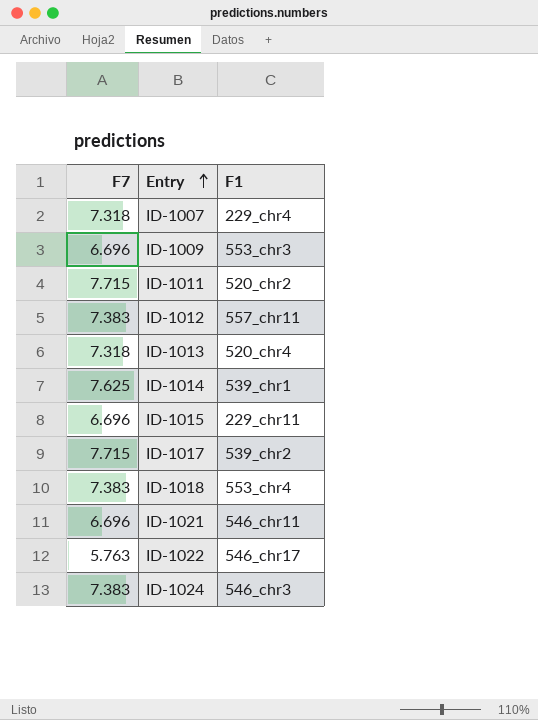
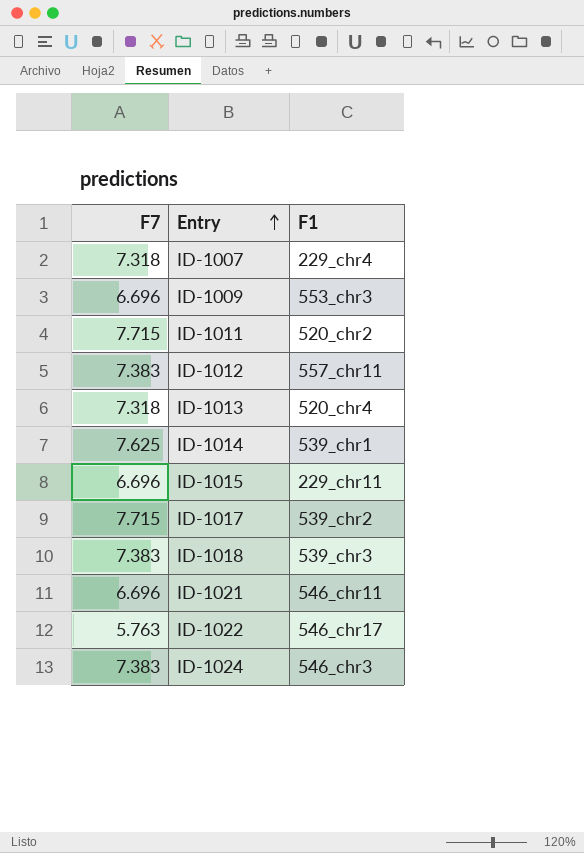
ID-1018 | F1: 553_chr4 -> 539_chr3

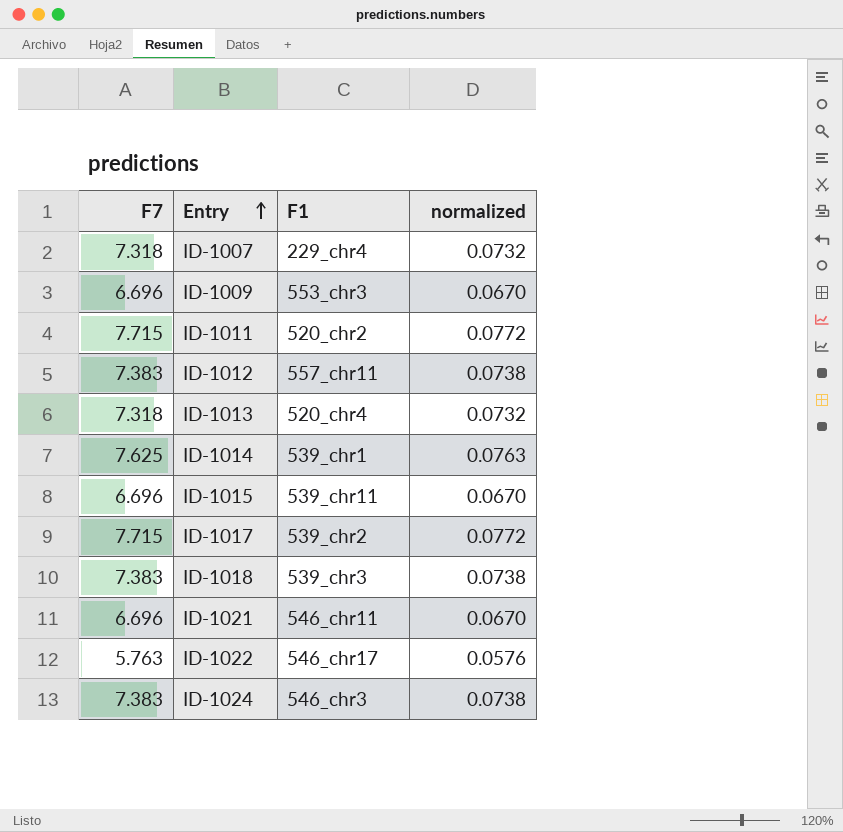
column normalized | formula: none -> [F7] * 0.01
ID-1015 | F1: 229_chr11 -> 539_chr11

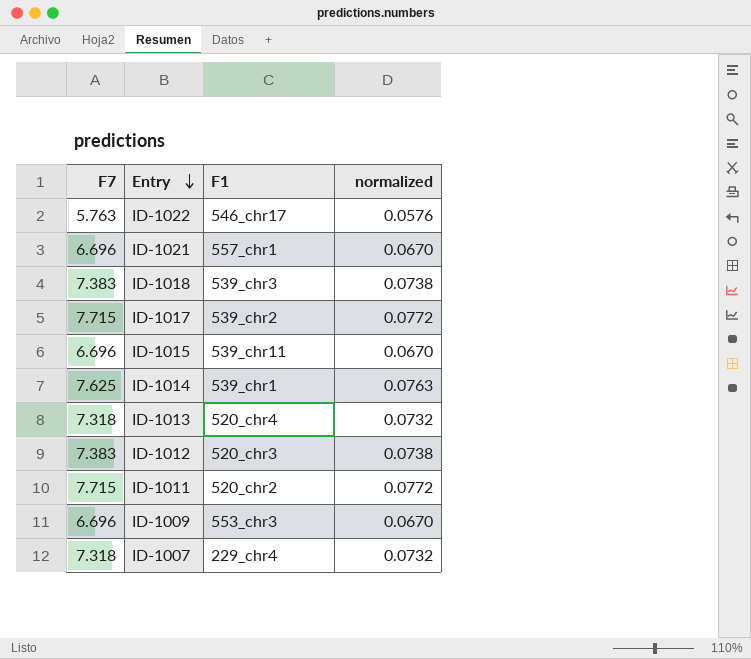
row order: Entry ascending -> Entry descending
row ID-1024: 7.383 | 546_chr3 | 0.0738 -> none
ID-1021 | F1: 546_chr11 -> 557_chr1
ID-1012 | F1: 557_chr11 -> 520_chr3

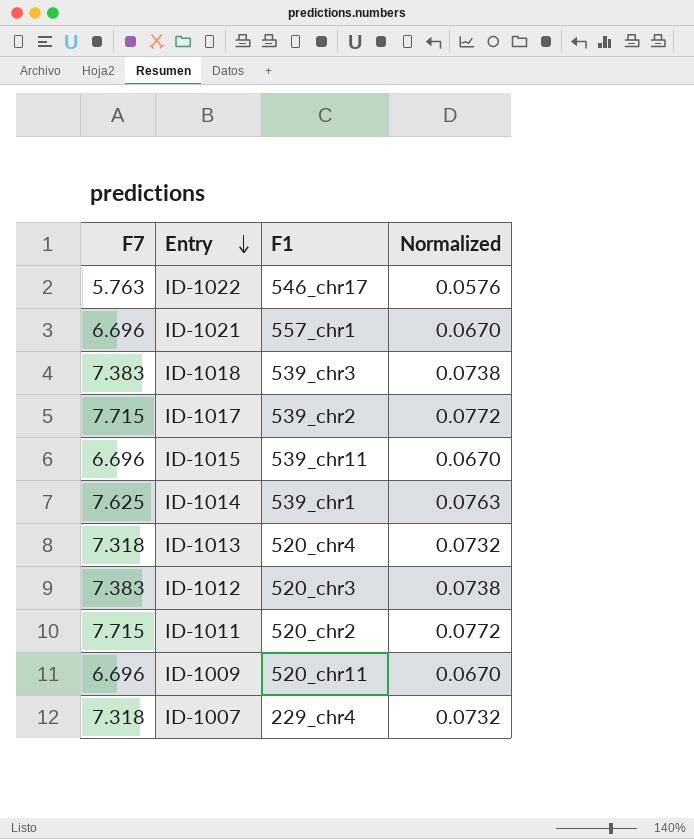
column name: normalized -> Normalized
ID-1009 | F1: 553_chr3 -> 520_chr11

